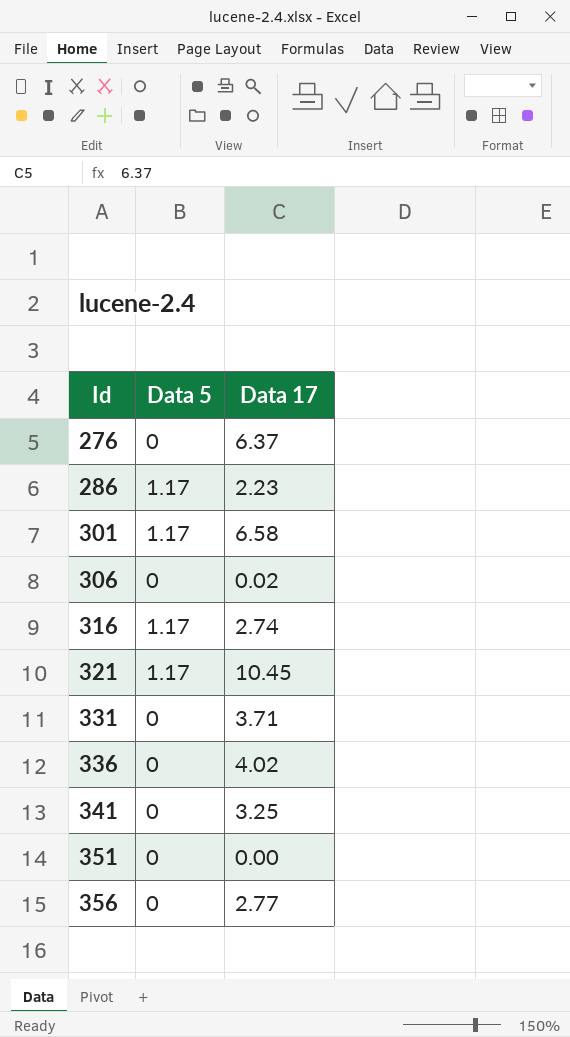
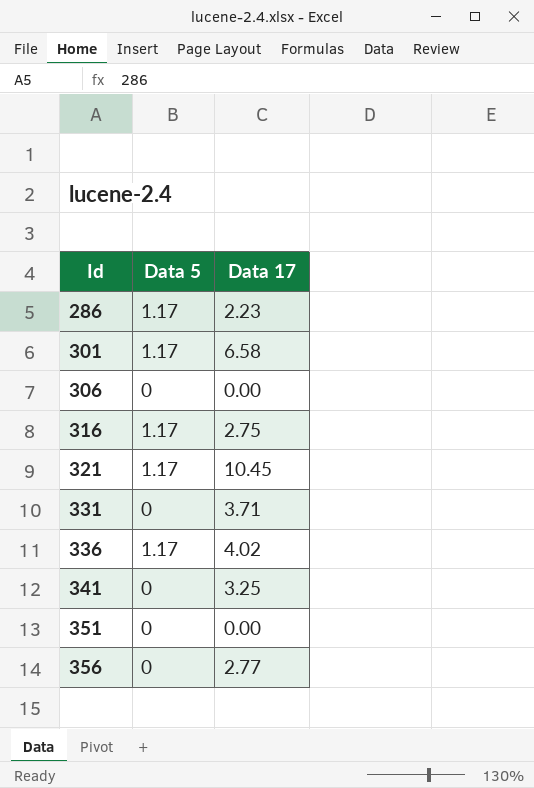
row 276: 0 | 6.37 -> none
306 | Data 17: 0.02 -> 0.00
316 | Data 17: 2.74 -> 2.75
336 | Data 5: 0 -> 1.17

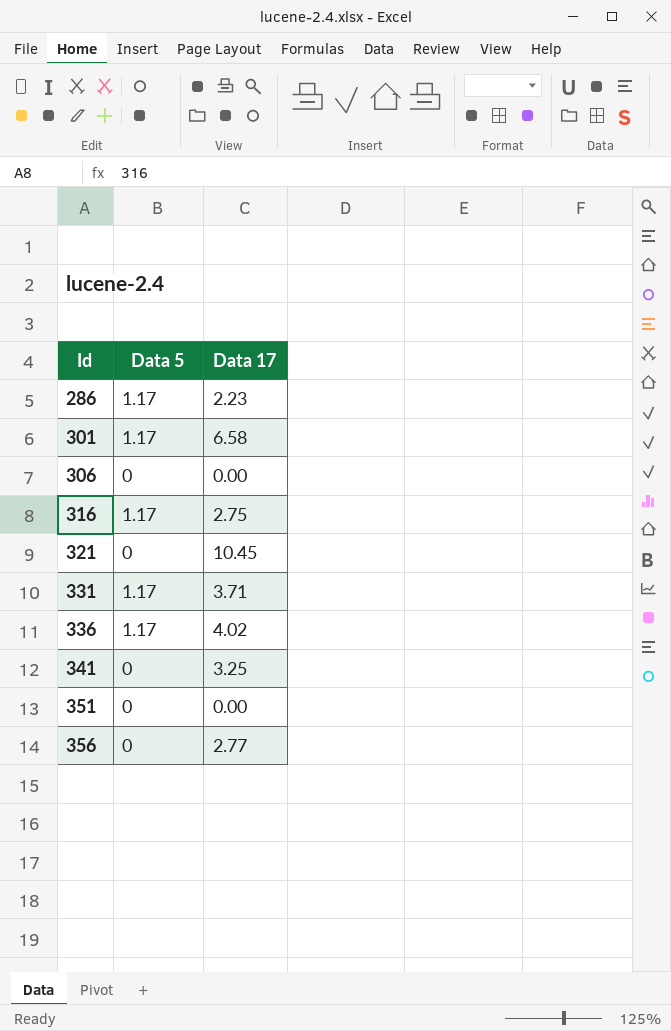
321 | Data 5: 1.17 -> 0
331 | Data 5: 0 -> 1.17

